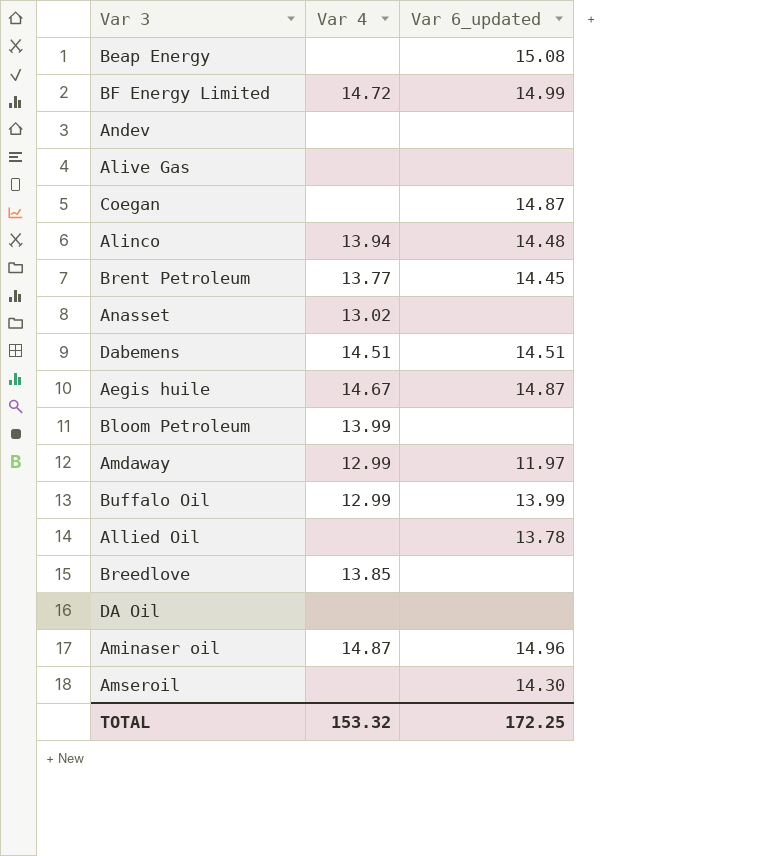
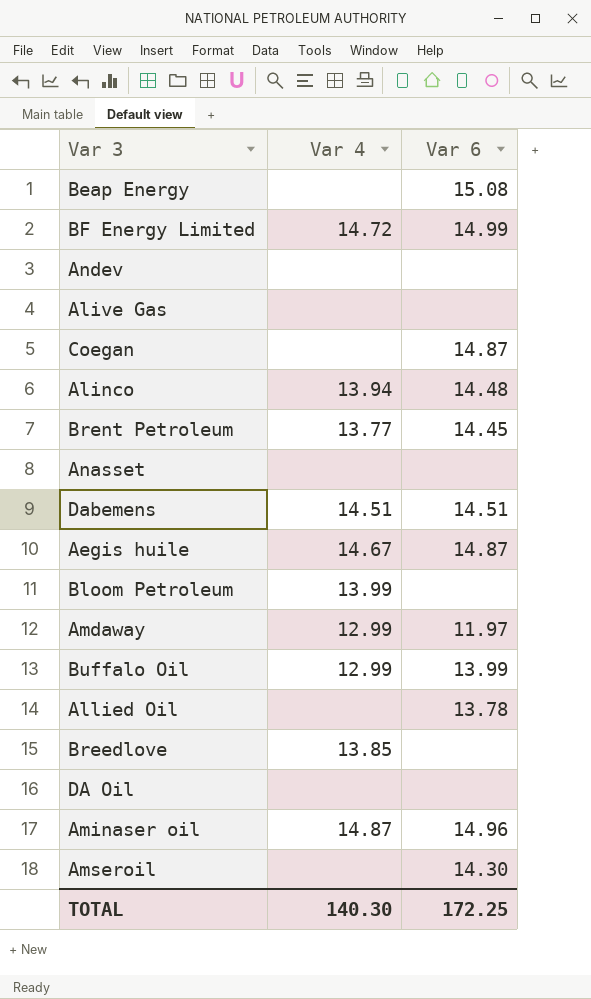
column name: Var 6_updated -> Var 6
Anasset | Var 4: 13.02 -> none
TOTAL | Var 4: 153.32 -> 140.30

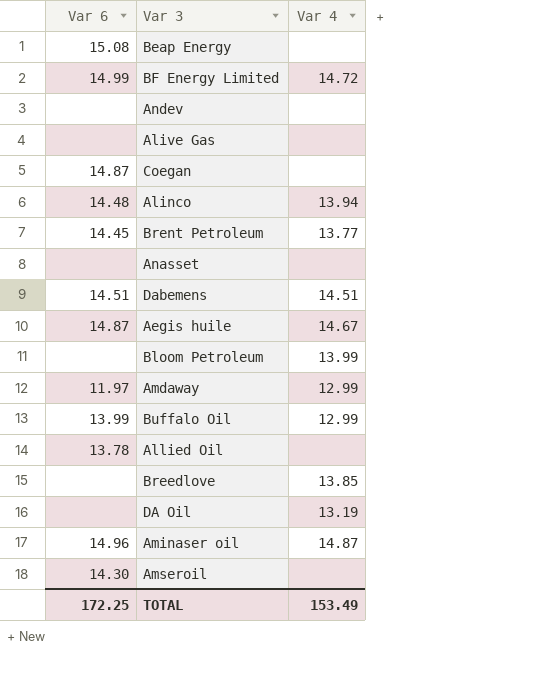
column Var 6 | position: 3 -> 1
DA Oil | Var 4: none -> 13.19
TOTAL | Var 4: 140.30 -> 153.49

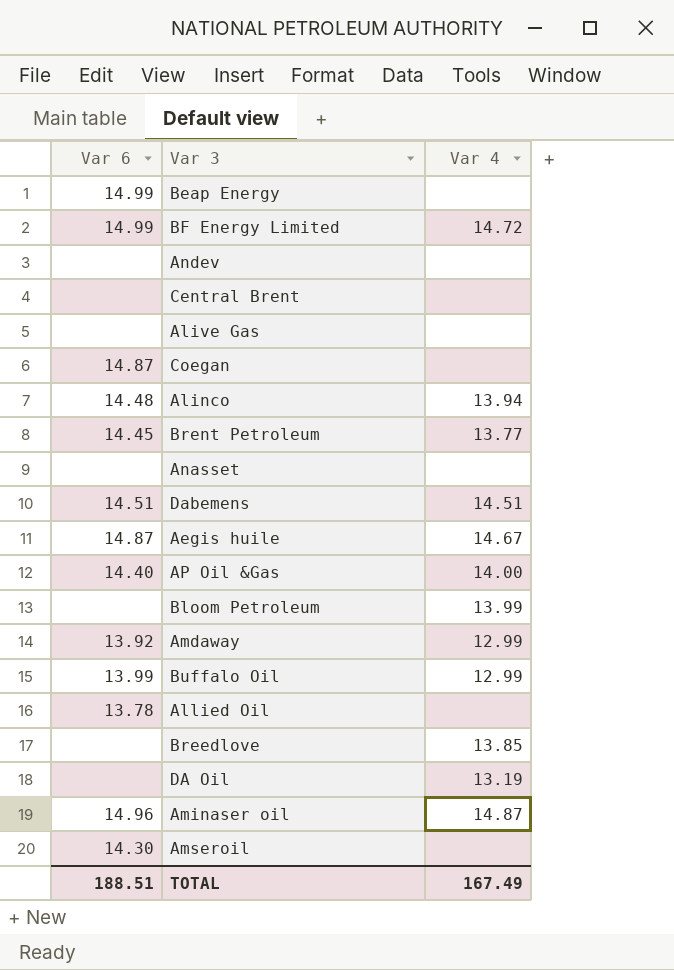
Beap Energy | Var 6: 15.08 -> 14.99
row Central Brent: none -> none | none
row AP Oil &Gas: none -> 14.40 | 14.00
Amdaway | Var 6: 11.97 -> 13.92
TOTAL | Var 6: 172.25 -> 188.51
TOTAL | Var 4: 153.49 -> 167.49

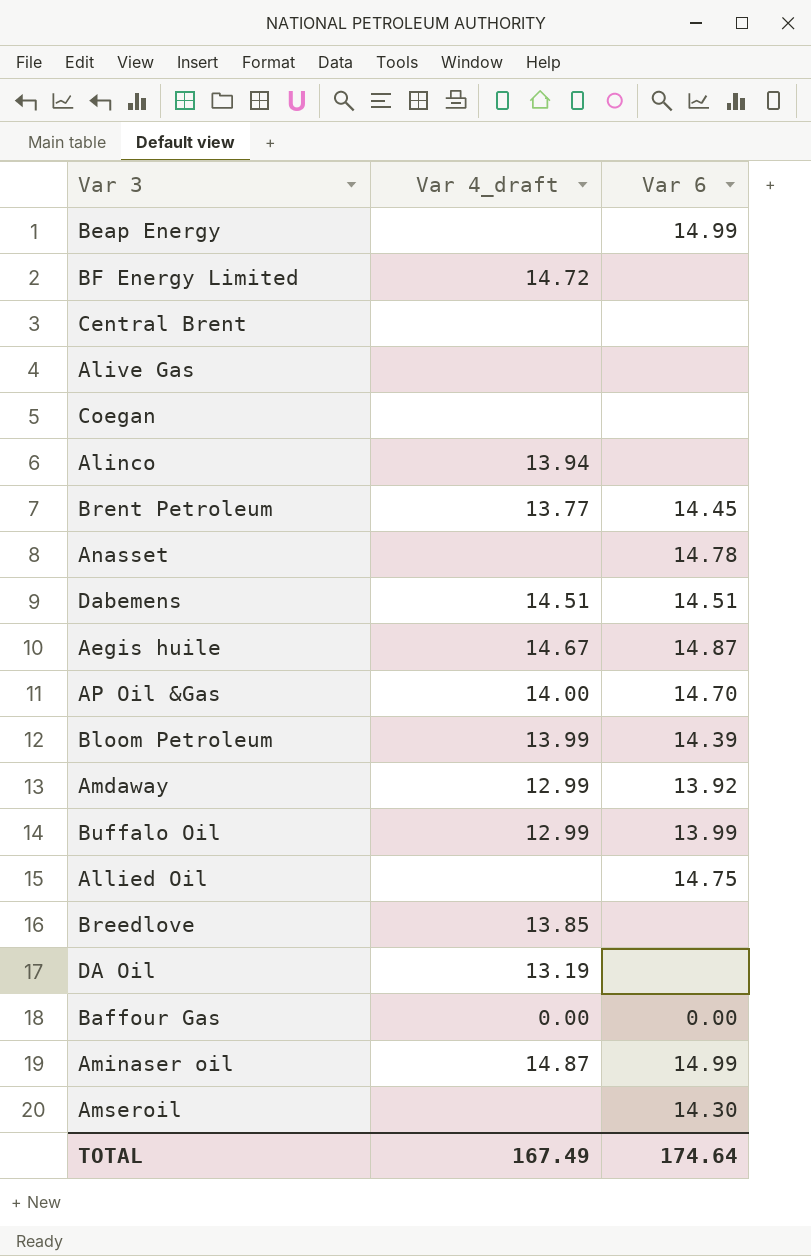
column name: Var 4 -> Var 4_draft
column Var 6 | position: 1 -> 3
row Andev: none | none -> none
BF Energy Limited | Var 6: 14.99 -> none
Coegan | Var 6: 14.87 -> none
Alinco | Var 6: 14.48 -> none
Anasset | Var 6: none -> 14.78
AP Oil &Gas | Var 6: 14.40 -> 14.70
Bloom Petroleum | Var 6: none -> 14.39
Allied Oil | Var 6: 13.78 -> 14.75
row Baffour Gas: none -> 0.00 | 0.00
Aminaser oil | Var 6: 14.96 -> 14.99
TOTAL | Var 6: 188.51 -> 174.64

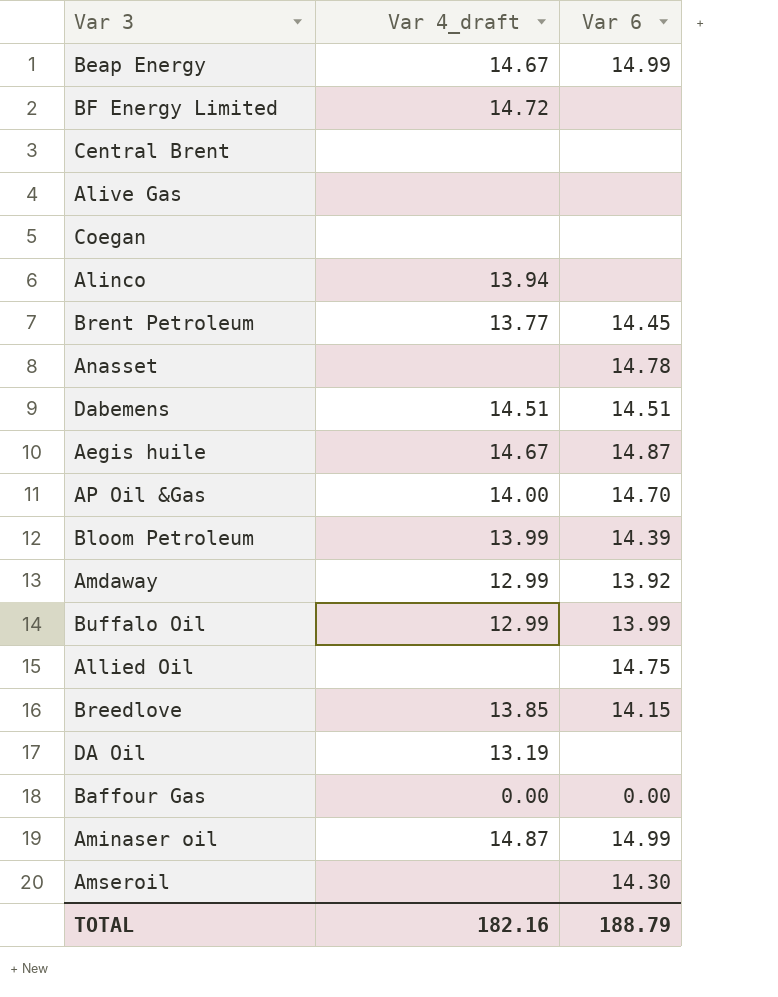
Beap Energy | Var 4_draft: none -> 14.67
Breedlove | Var 6: none -> 14.15
TOTAL | Var 4_draft: 167.49 -> 182.16
TOTAL | Var 6: 174.64 -> 188.79

